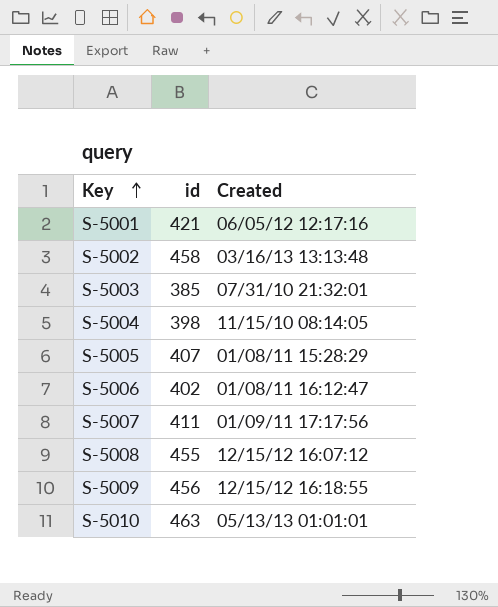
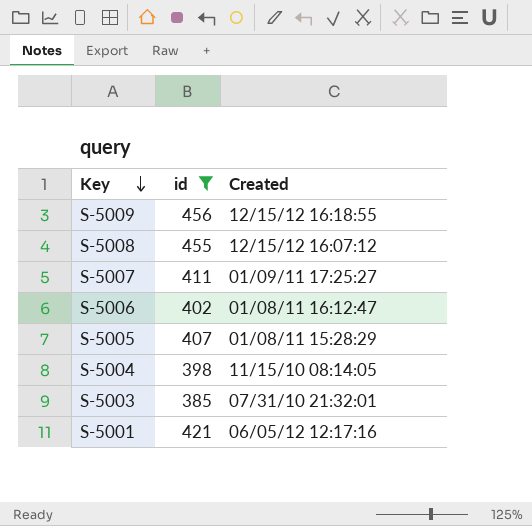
filter: none -> id <= 456
row order: Key ascending -> Key descending
S-5007 | Created: 01/09/11 17:17:56 -> 01/09/11 17:25:27

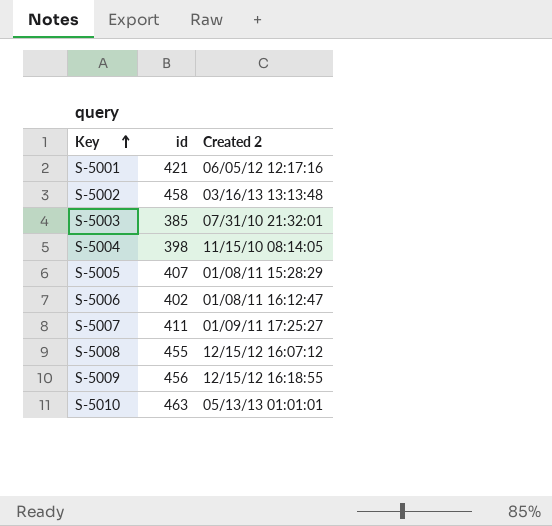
filter: id <= 456 -> none
row order: Key descending -> Key ascending
column name: Created -> Created 2

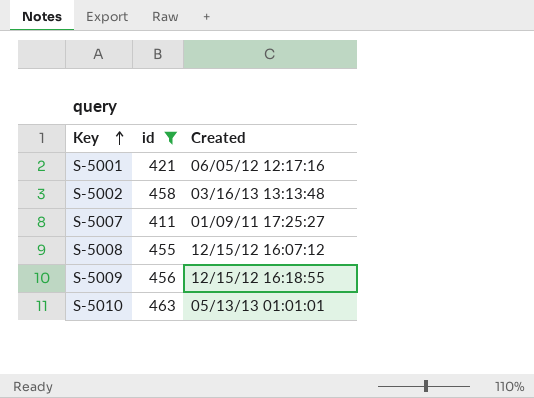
filter: none -> id >= 411
column name: Created 2 -> Created

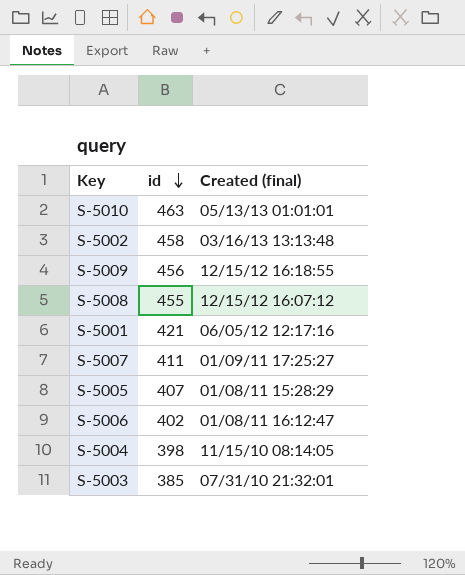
filter: id >= 411 -> none
row order: Key ascending -> id descending
column name: Created -> Created (final)

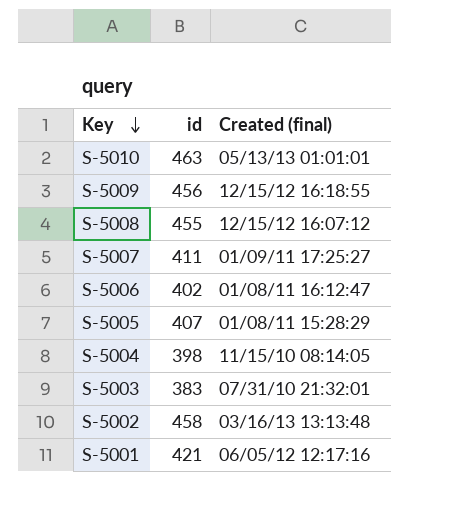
row order: id descending -> Key descending
S-5003 | id: 385 -> 383

